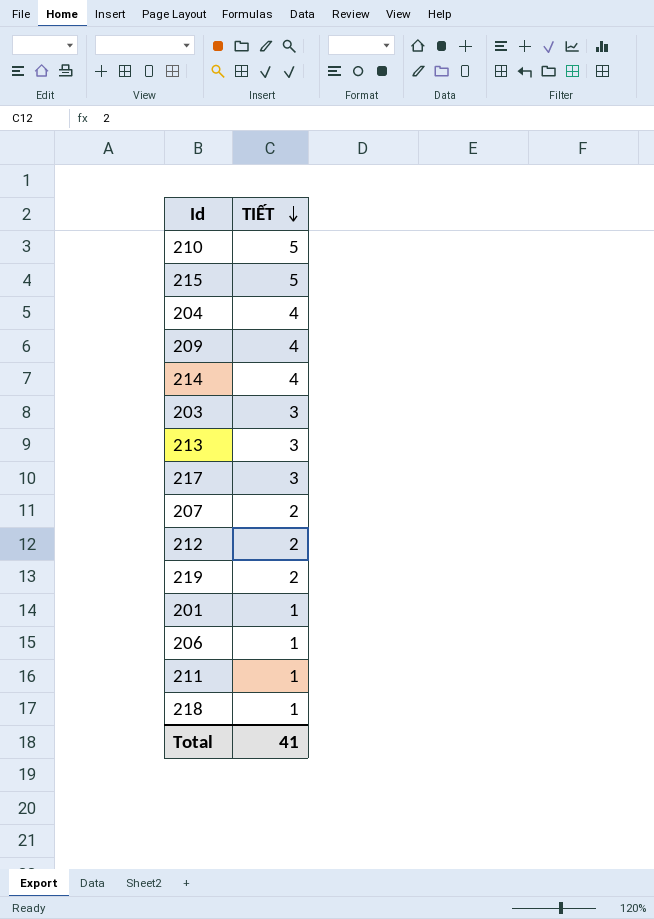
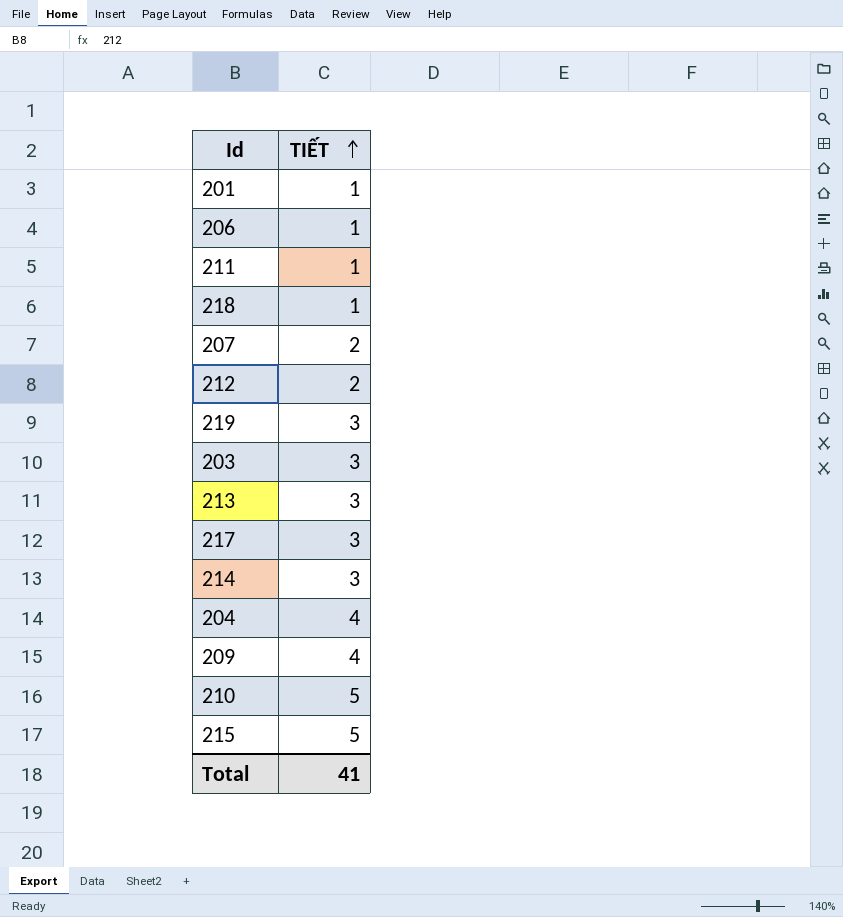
row order: TIẾT descending -> TIẾT ascending
219 | TIẾT: 2 -> 3
214 | TIẾT: 4 -> 3

